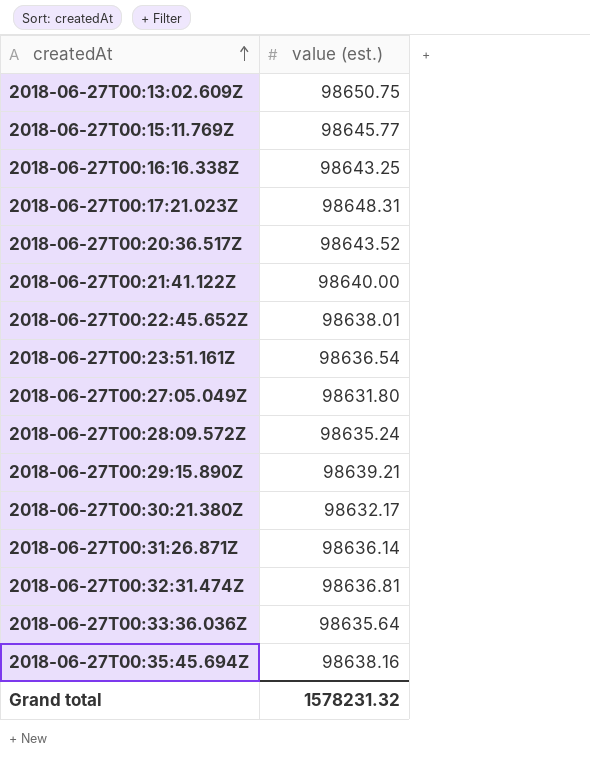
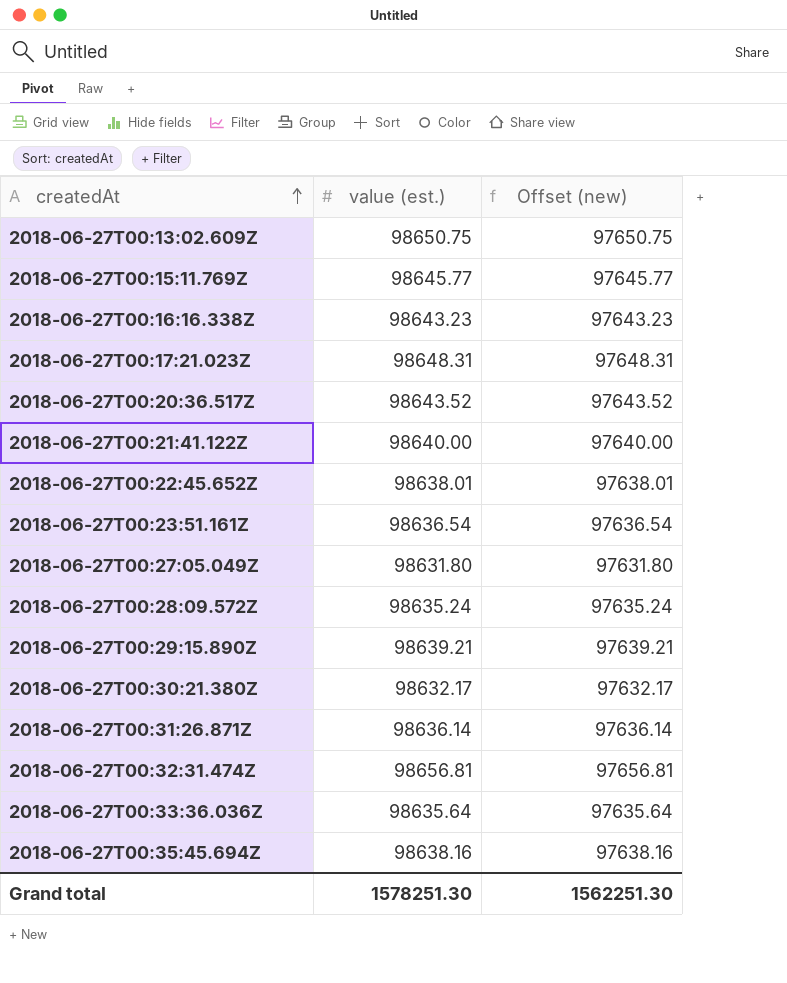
column Offset (new) | formula: none -> [value (est.)] - 1000
2018-06-27T00:16:16.338Z | value (est.): 98643.25 -> 98643.23
2018-06-27T00:32:31.474Z | value (est.): 98636.81 -> 98656.81
Grand total | value (est.): 1578231.32 -> 1578251.30

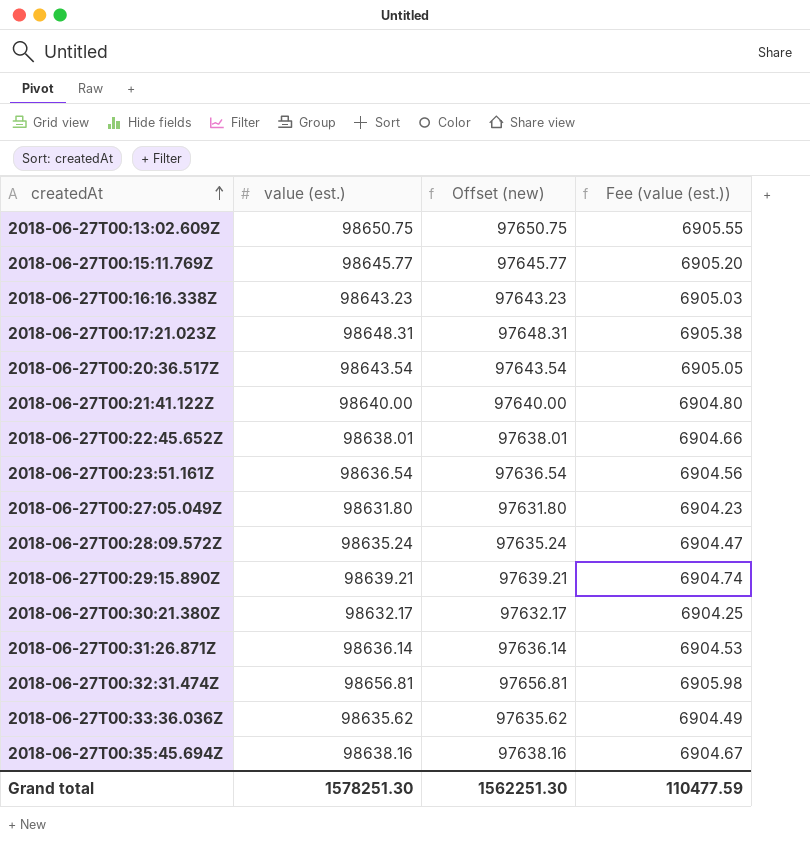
column Fee (value (est.)) | formula: none -> [value (est.)] * 0.07
2018-06-27T00:20:36.517Z | value (est.): 98643.52 -> 98643.54
2018-06-27T00:20:36.517Z | Offset (new): 97643.52 -> 97643.54
2018-06-27T00:33:36.036Z | value (est.): 98635.64 -> 98635.62
2018-06-27T00:33:36.036Z | Offset (new): 97635.64 -> 97635.62

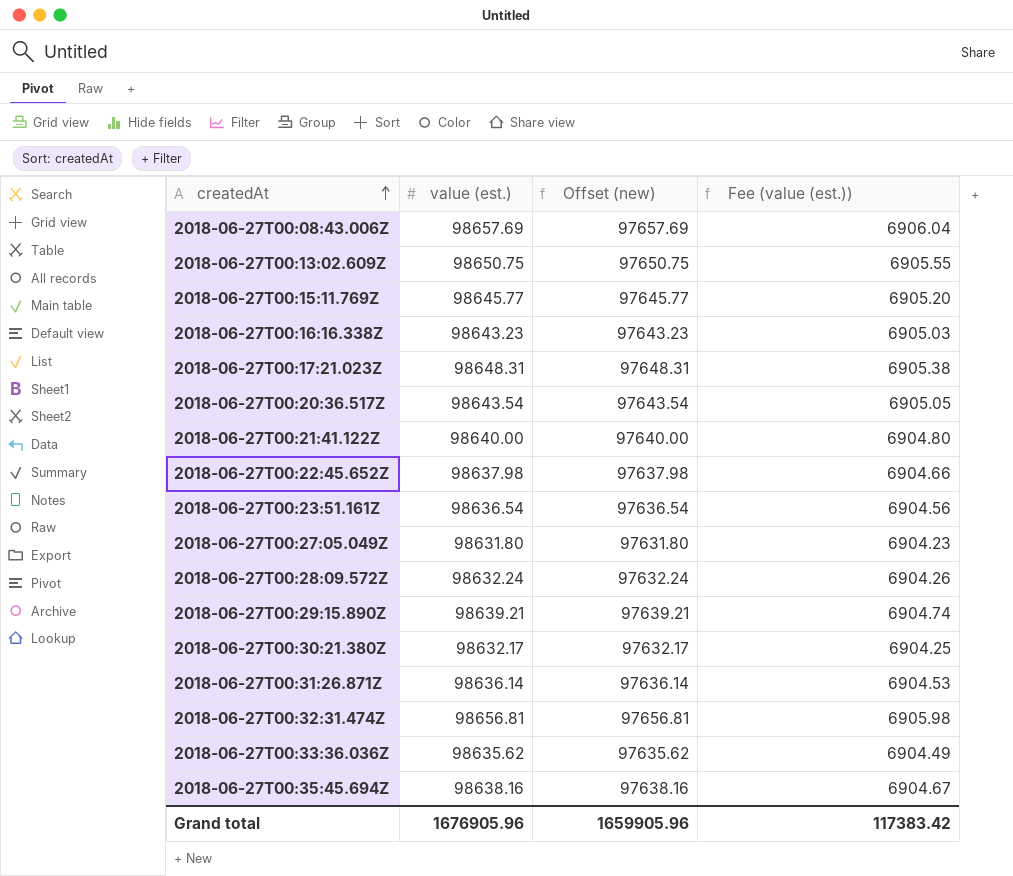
row 2018-06-27T00:08:43.006Z: none -> 98657.69 | 97657.69 | 6906.04
2018-06-27T00:22:45.652Z | value (est.): 98638.01 -> 98637.98
2018-06-27T00:22:45.652Z | Offset (new): 97638.01 -> 97637.98
2018-06-27T00:28:09.572Z | value (est.): 98635.24 -> 98632.24
2018-06-27T00:28:09.572Z | Offset (new): 97635.24 -> 97632.24
2018-06-27T00:28:09.572Z | Fee (value (est.)): 6904.47 -> 6904.26
Grand total | value (est.): 1578251.30 -> 1676905.96
Grand total | Offset (new): 1562251.30 -> 1659905.96
Grand total | Fee (value (est.)): 110477.59 -> 117383.42

